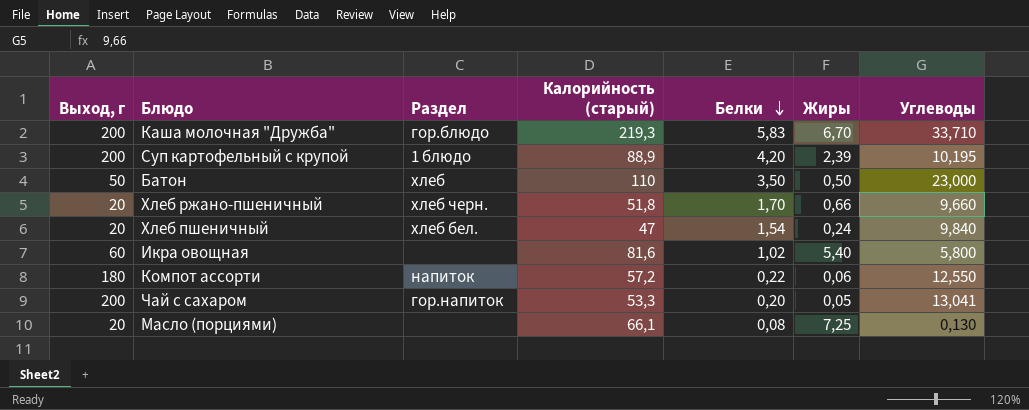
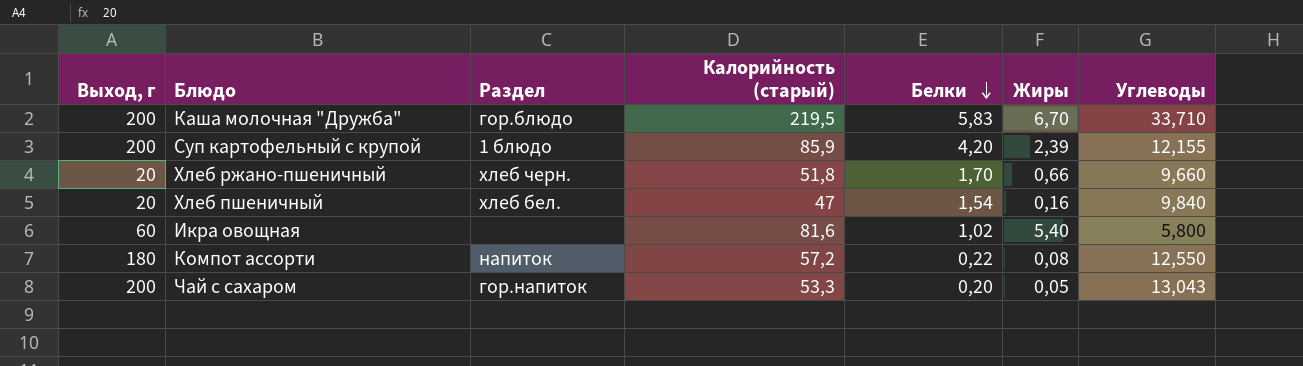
row Батон: 50 | хлеб | 110 | 3,50 | 0,50 | 23,000 -> none
row Масло (порциями): 20 | none | 66,1 | 0,08 | 7,25 | 0,130 -> none
Каша молочная "Дружба" | Калорийность (старый): 219,3 -> 219,5
Суп картофельный с крупой | Калорийность (старый): 88,9 -> 85,9
Суп картофельный с крупой | Углеводы: 10,195 -> 12,155
Хлеб пшеничный | Жиры: 0,24 -> 0,16
Компот ассорти | Жиры: 0,06 -> 0,08
Чай с сахаром | Углеводы: 13,041 -> 13,043

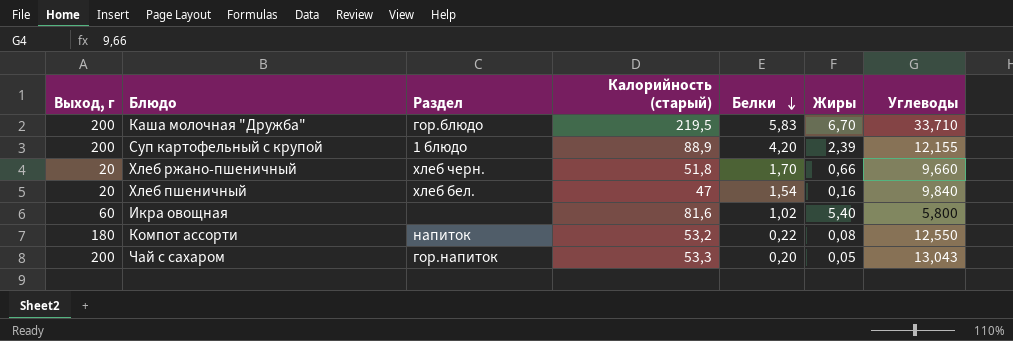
Суп картофельный с крупой | Калорийность (старый): 85,9 -> 88,9
Компот ассорти | Калорийность (старый): 57,2 -> 53,2

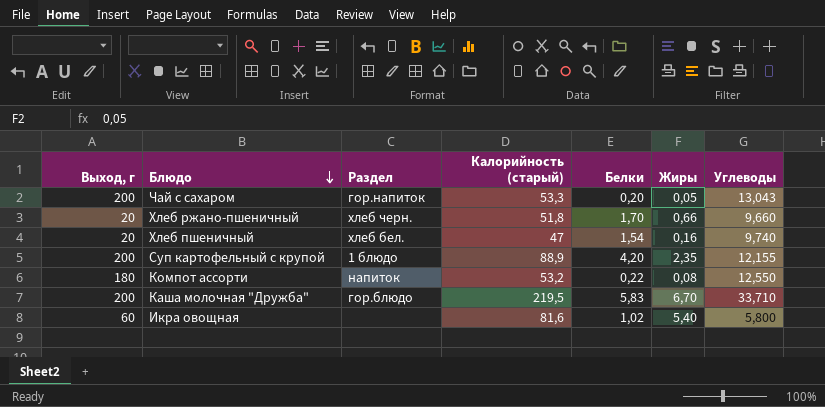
row order: Белки descending -> Блюдо descending
Хлеб пшеничный | Углеводы: 9,840 -> 9,740
Суп картофельный с крупой | Жиры: 2,39 -> 2,35

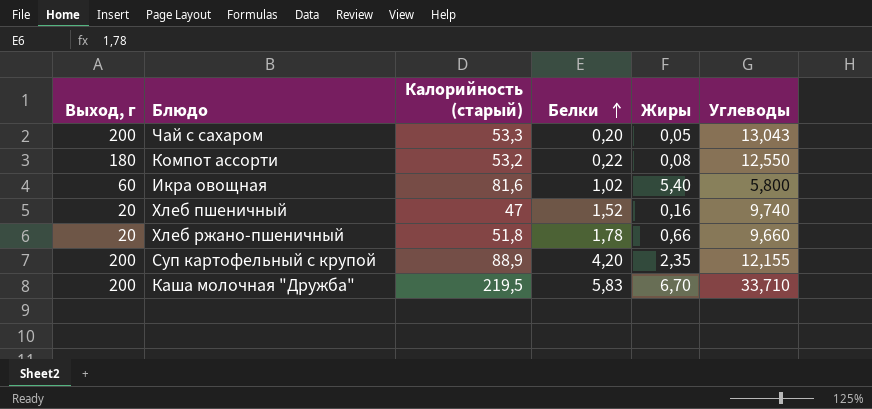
row order: Блюдо descending -> Белки ascending
column Раздел | position: 3 -> none
Хлеб пшеничный | Белки: 1,54 -> 1,52
Хлеб ржано-пшеничный | Белки: 1,70 -> 1,78

